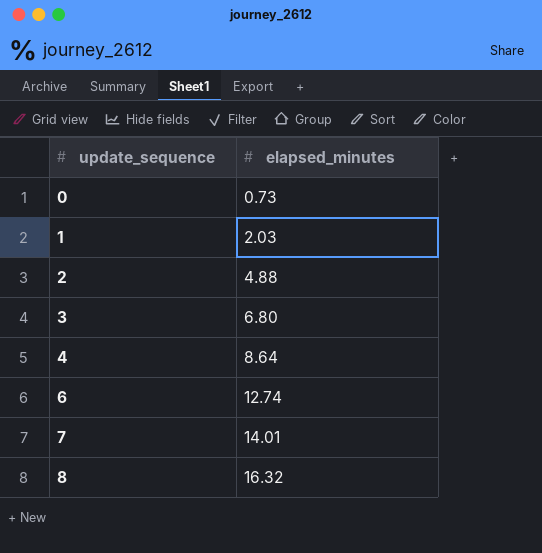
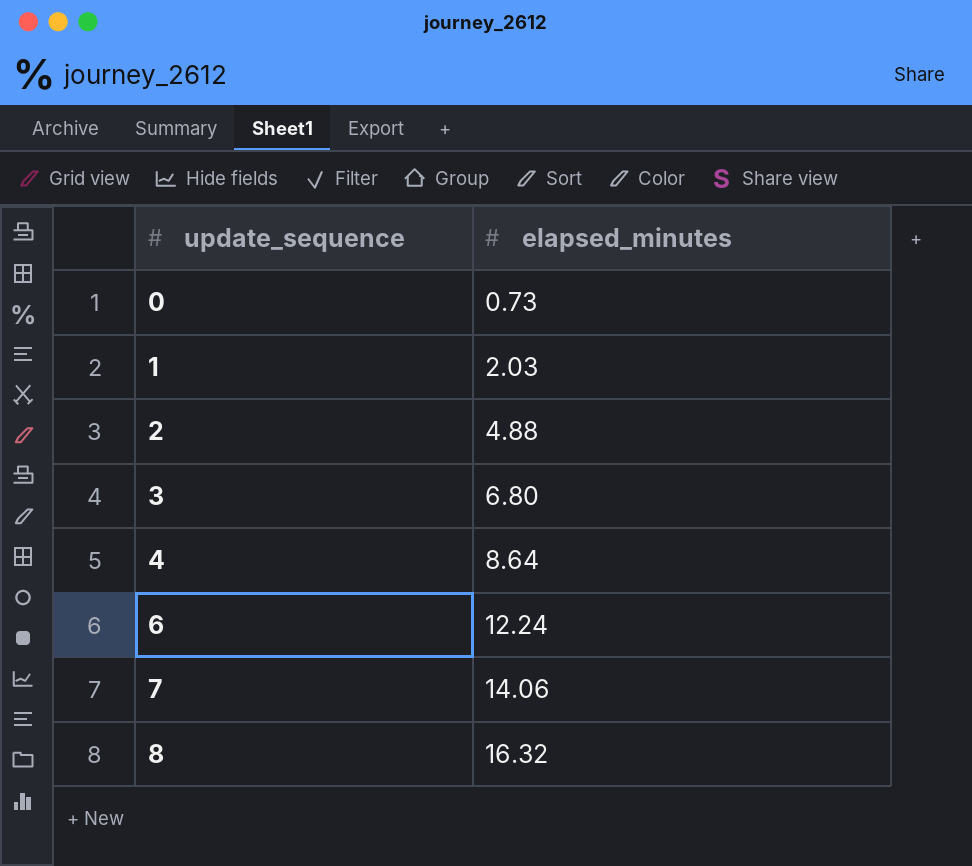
6 | elapsed_minutes: 12.74 -> 12.24
7 | elapsed_minutes: 14.01 -> 14.06

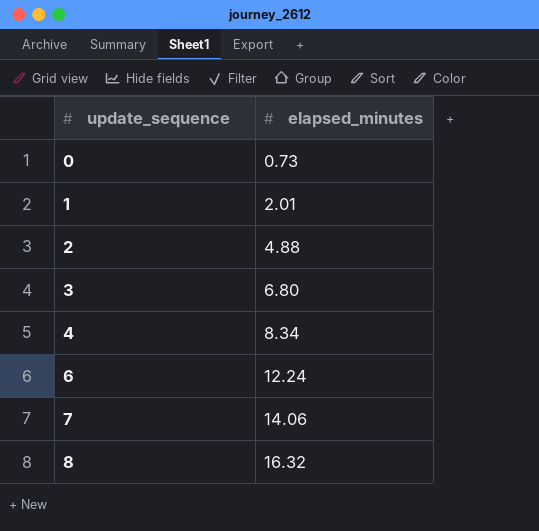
1 | elapsed_minutes: 2.03 -> 2.01
4 | elapsed_minutes: 8.64 -> 8.34

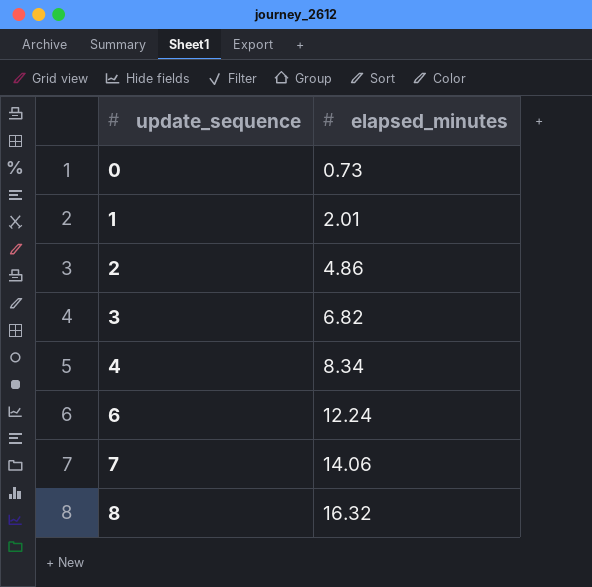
2 | elapsed_minutes: 4.88 -> 4.86
3 | elapsed_minutes: 6.80 -> 6.82

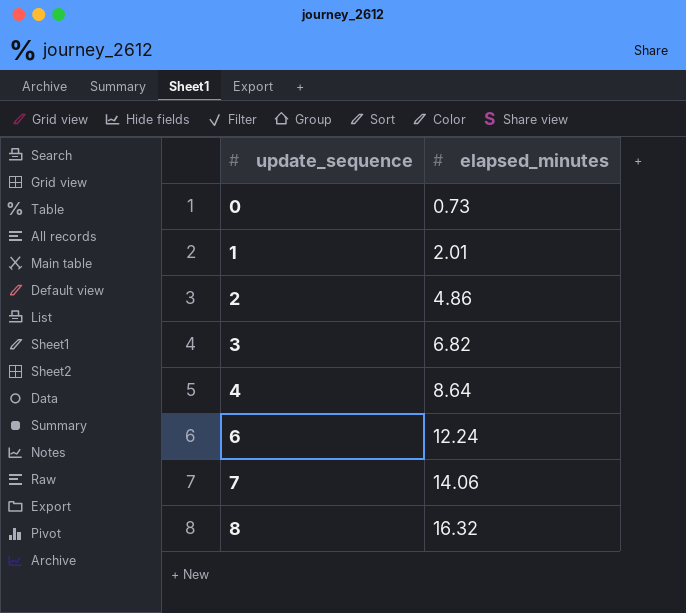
4 | elapsed_minutes: 8.34 -> 8.64

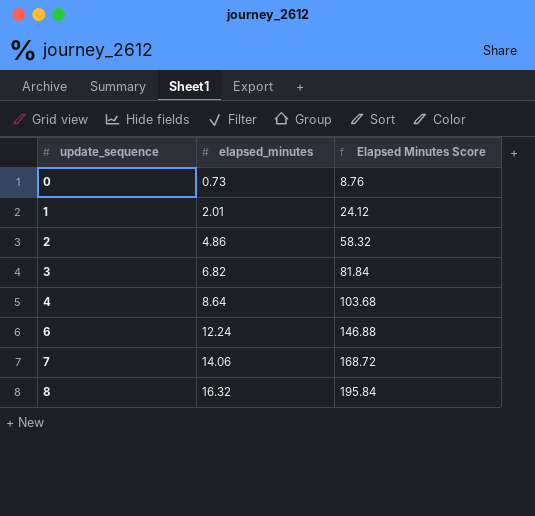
column Elapsed Minutes Score | formula: none -> [elapsed_minutes] * 12

